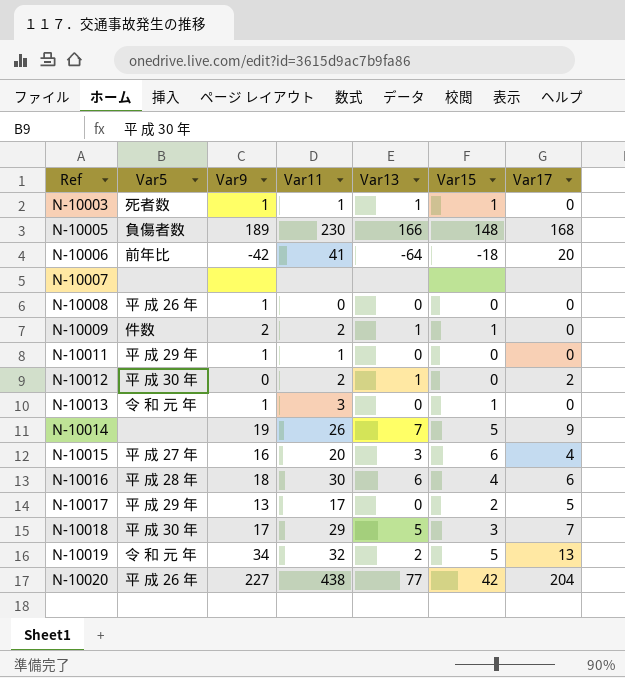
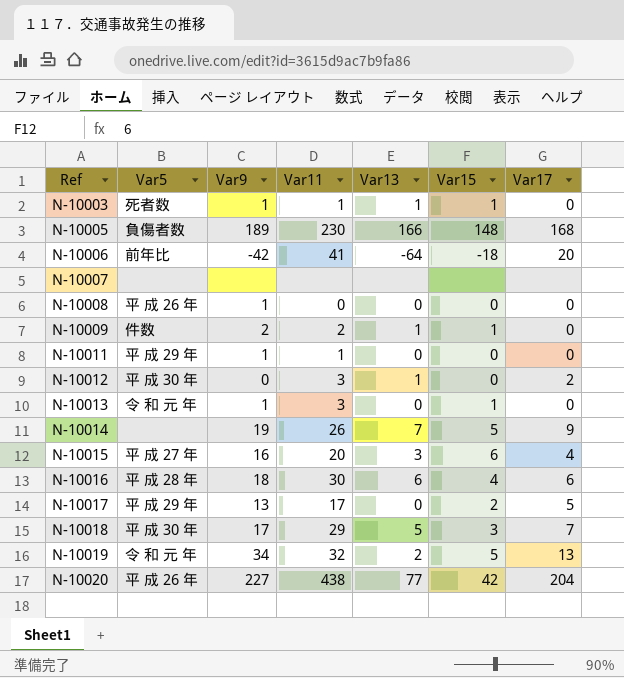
N-10012 | Var11: 2 -> 3

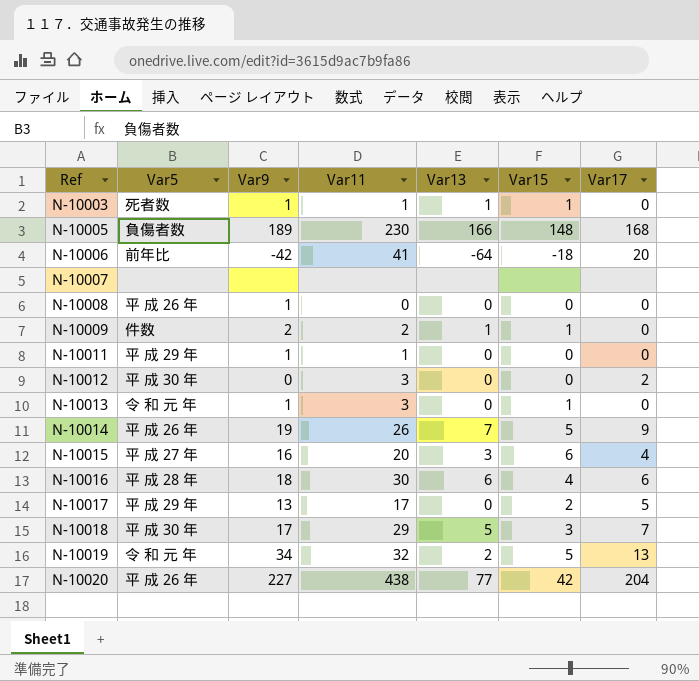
N-10012 | Var13: 1 -> 0
N-10014 | Var5: none -> 平 成 26 年

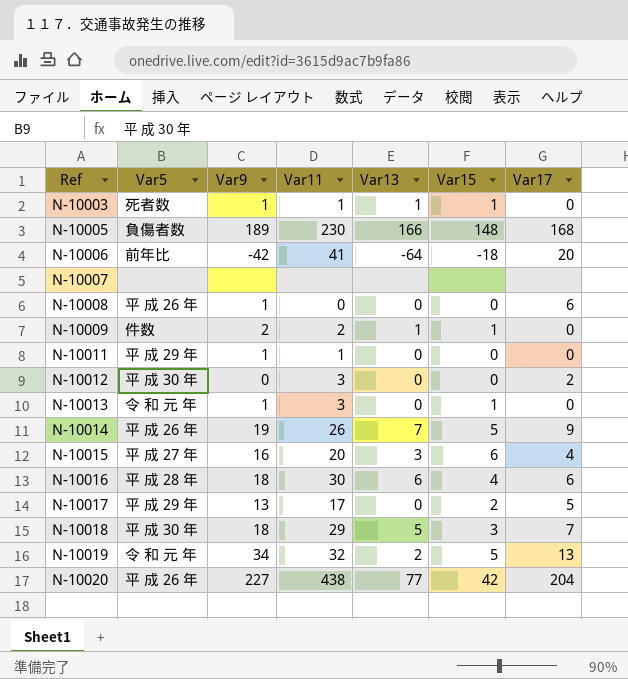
N-10008 | Var17: 0 -> 6
N-10018 | Var9: 17 -> 18

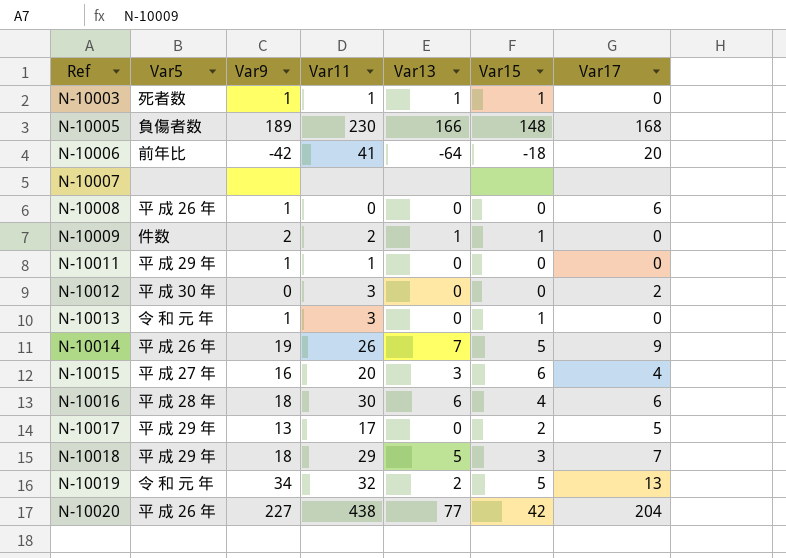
N-10018 | Var5: 平 成 30 年 -> 平 成 29 年

